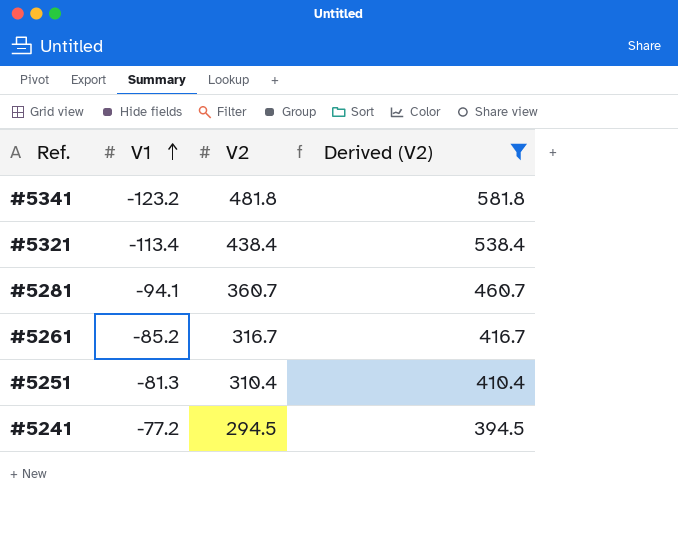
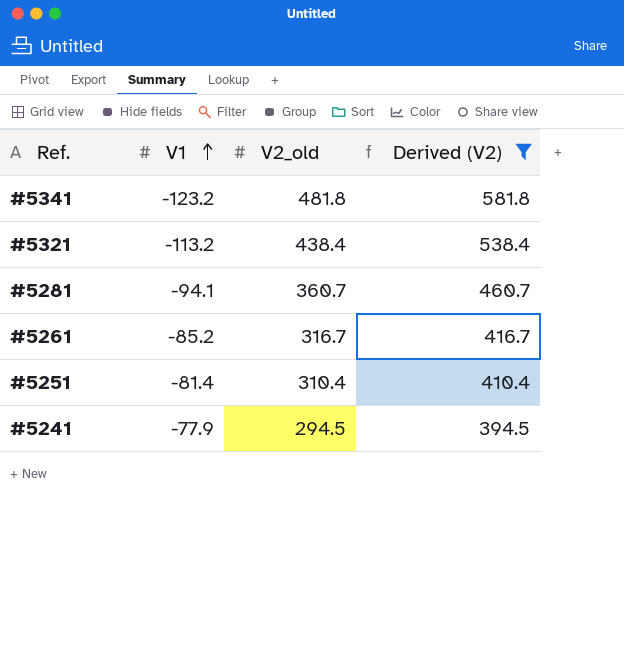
column name: V2 -> V2_old
#5321 | V1: -113.4 -> -113.2
#5251 | V1: -81.3 -> -81.4
#5241 | V1: -77.2 -> -77.9

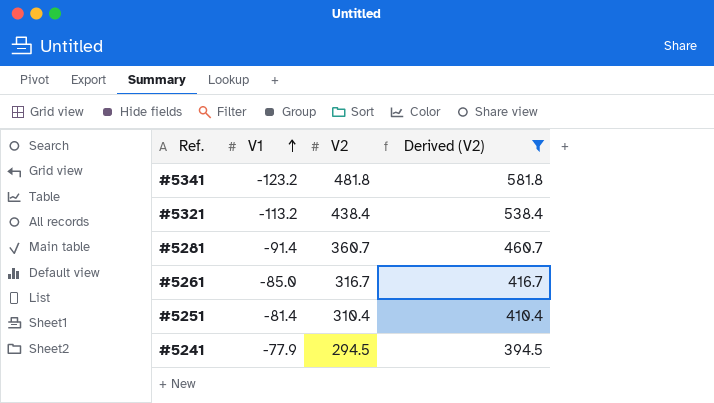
column name: V2_old -> V2
#5281 | V1: -94.1 -> -91.4
#5261 | V1: -85.2 -> -85.0

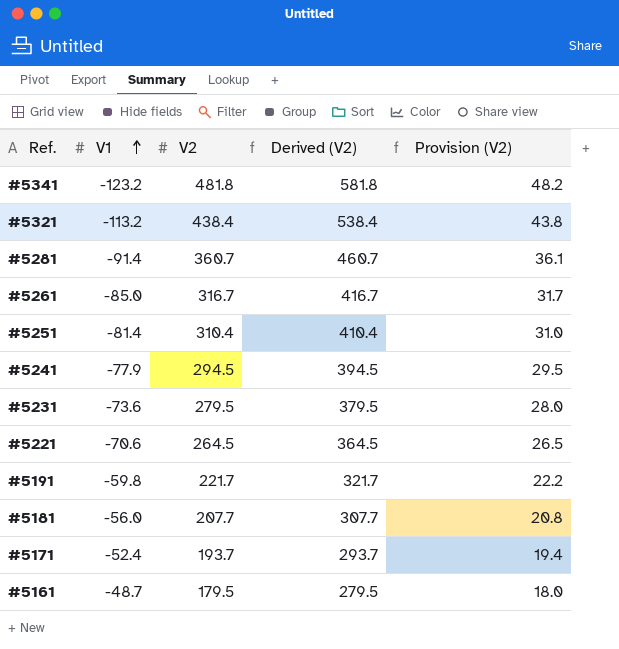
filter: Derived (V2) >= 394.5 -> none
column Provision (V2) | formula: none -> [V2] * 0.1

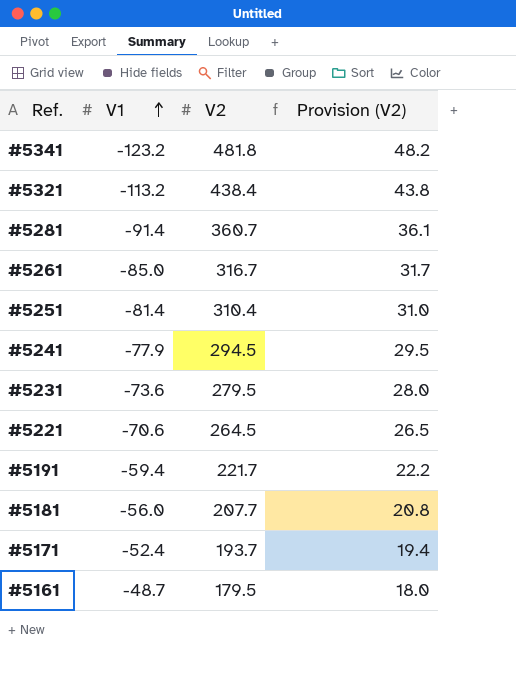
column Derived (V2) | formula: [V2] + 100 -> none
#5191 | V1: -59.8 -> -59.4

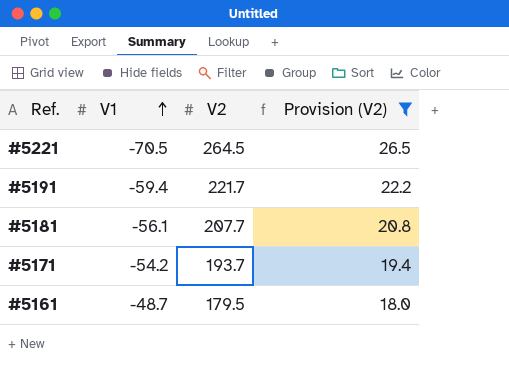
filter: none -> Provision (V2) <= 26.5
#5221 | V1: -70.6 -> -70.5
#5181 | V1: -56.0 -> -56.1
#5171 | V1: -52.4 -> -54.2

